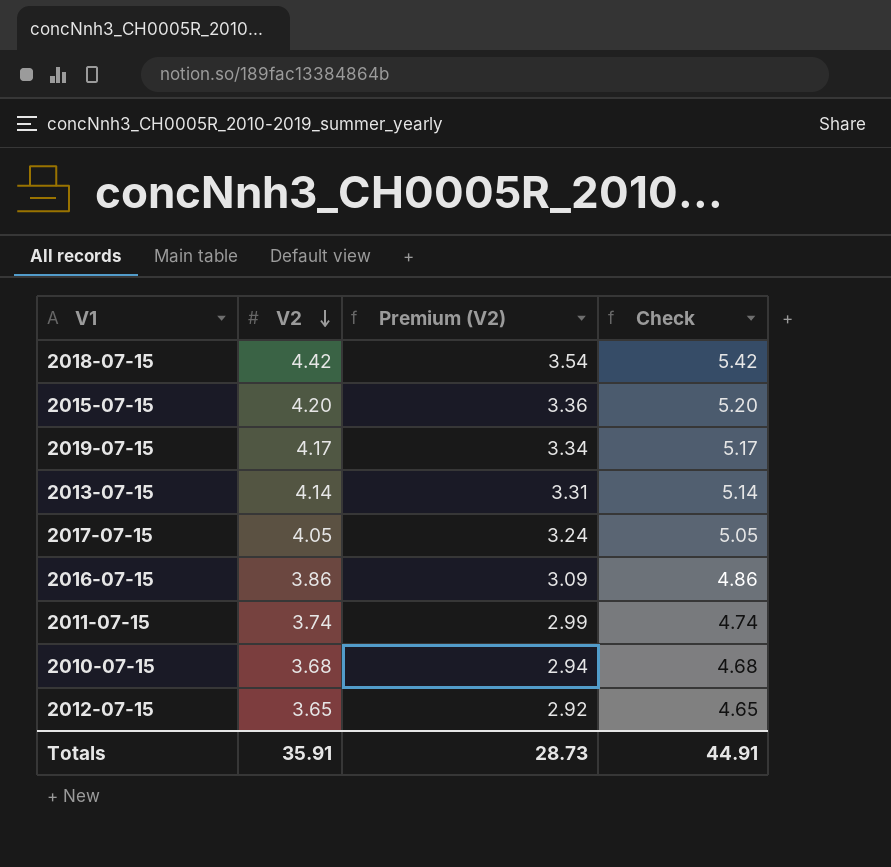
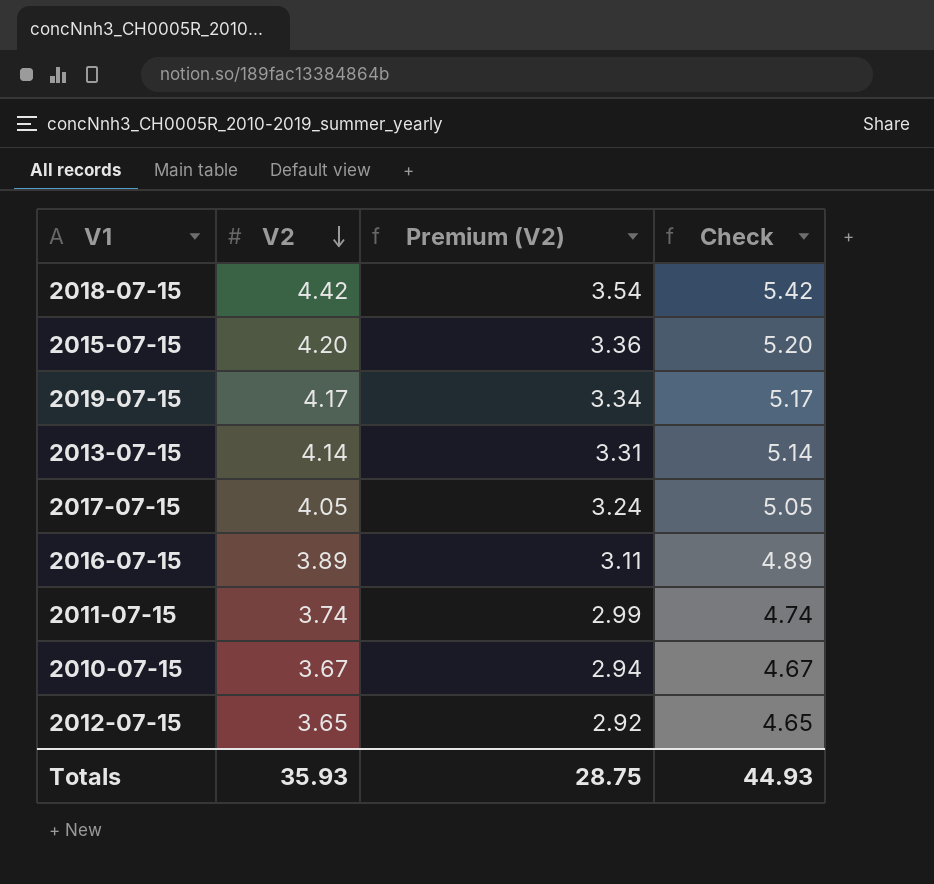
2016-07-15 | V2: 3.86 -> 3.89
2016-07-15 | Premium (V2): 3.09 -> 3.11
2016-07-15 | Check: 4.86 -> 4.89
2010-07-15 | V2: 3.68 -> 3.67
2010-07-15 | Check: 4.68 -> 4.67
Totals | V2: 35.91 -> 35.93
Totals | Premium (V2): 28.73 -> 28.75
Totals | Check: 44.91 -> 44.93

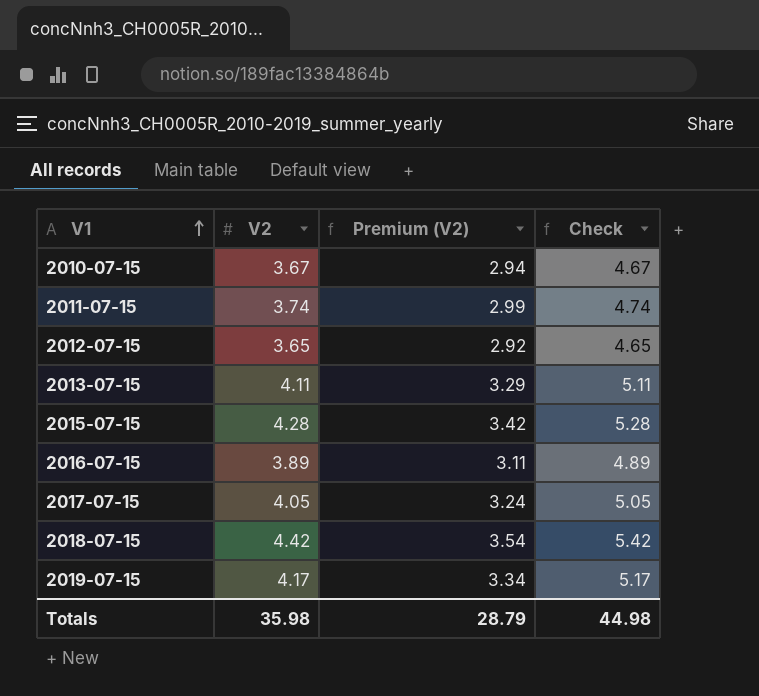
row order: V2 descending -> V1 ascending
2013-07-15 | V2: 4.14 -> 4.11
2013-07-15 | Premium (V2): 3.31 -> 3.29
2013-07-15 | Check: 5.14 -> 5.11
2015-07-15 | V2: 4.20 -> 4.28
2015-07-15 | Premium (V2): 3.36 -> 3.42
2015-07-15 | Check: 5.20 -> 5.28
Totals | V2: 35.93 -> 35.98
Totals | Premium (V2): 28.75 -> 28.79
Totals | Check: 44.93 -> 44.98

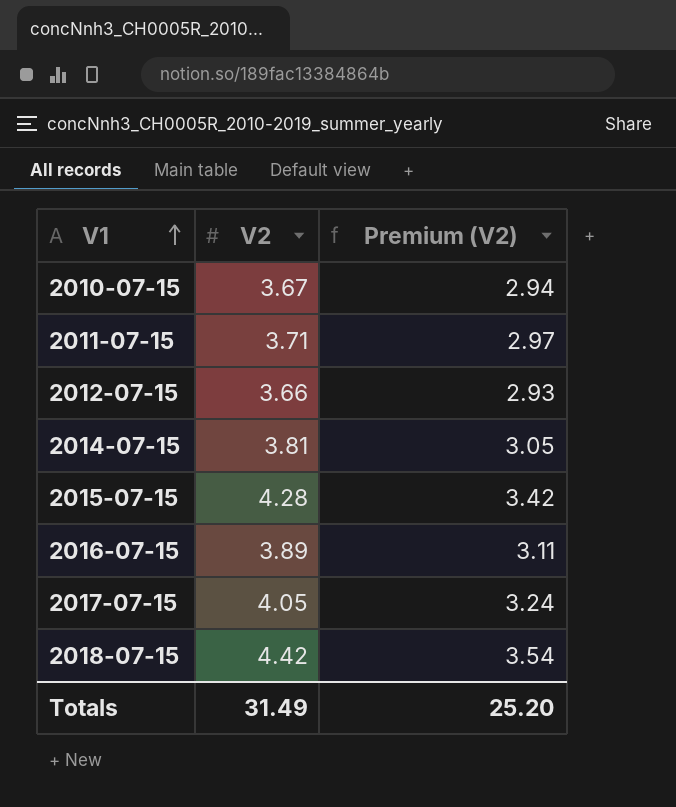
column Check | formula: [V2] + 1 -> none
row 2013-07-15: 4.11 | 3.29 | 5.11 -> none
row 2019-07-15: 4.17 | 3.34 | 5.17 -> none
2011-07-15 | V2: 3.74 -> 3.71
2011-07-15 | Premium (V2): 2.99 -> 2.97
2012-07-15 | V2: 3.65 -> 3.66
2012-07-15 | Premium (V2): 2.92 -> 2.93
row 2014-07-15: none -> 3.81 | 3.05
Totals | V2: 35.98 -> 31.49
Totals | Premium (V2): 28.79 -> 25.20

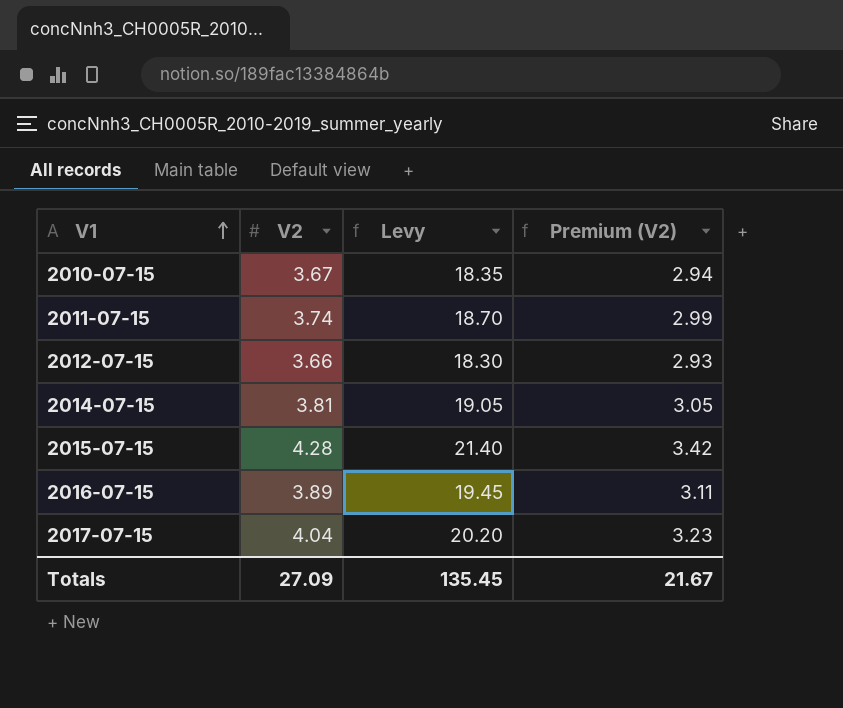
column Levy | formula: none -> [V2] * 5
row 2018-07-15: 4.42 | 3.54 -> none
2011-07-15 | V2: 3.71 -> 3.74
2011-07-15 | Premium (V2): 2.97 -> 2.99
2017-07-15 | V2: 4.05 -> 4.04
2017-07-15 | Premium (V2): 3.24 -> 3.23
Totals | V2: 31.49 -> 27.09
Totals | Premium (V2): 25.20 -> 21.67

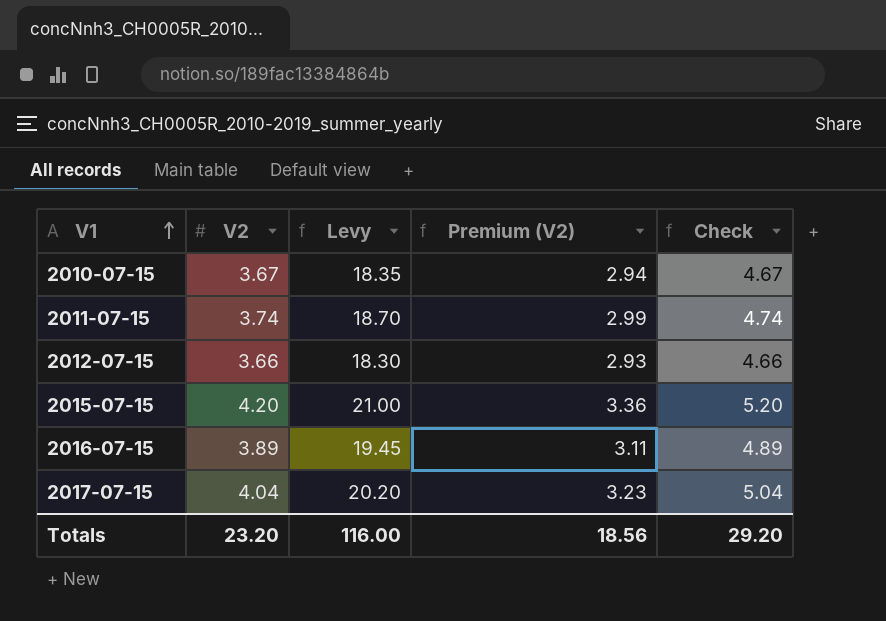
column Check | formula: none -> [V2] + 1
row 2014-07-15: 3.81 | 19.05 | 3.05 -> none
2015-07-15 | V2: 4.28 -> 4.20
2015-07-15 | Levy: 21.40 -> 21.00
2015-07-15 | Premium (V2): 3.42 -> 3.36
Totals | V2: 27.09 -> 23.20
Totals | Levy: 135.45 -> 116.00
Totals | Premium (V2): 21.67 -> 18.56

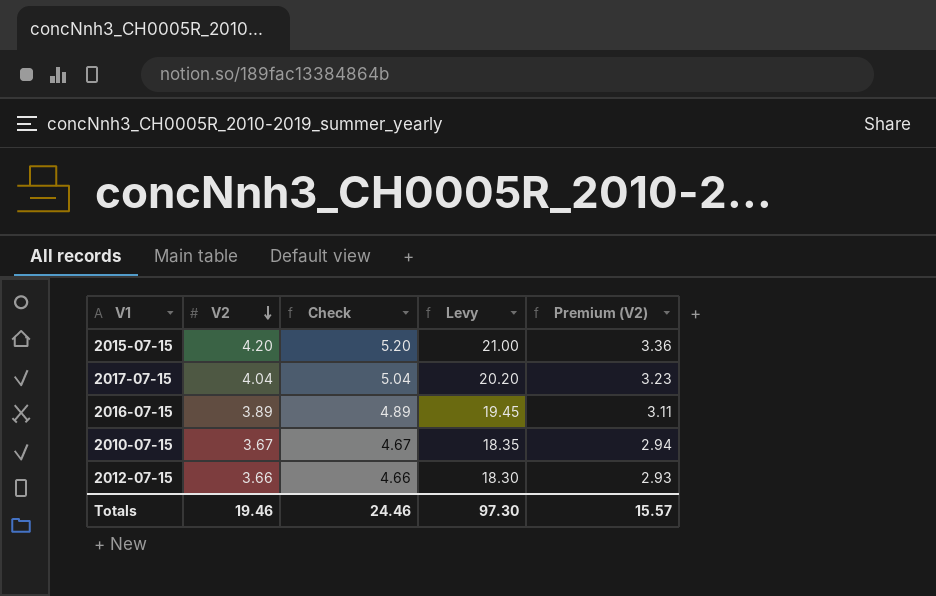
row order: V1 ascending -> V2 descending
column Check | position: 5 -> 3
row 2011-07-15: 3.74 | 18.70 | 2.99 | 4.74 -> none
Totals | V2: 23.20 -> 19.46
Totals | Check: 29.20 -> 24.46
Totals | Levy: 116.00 -> 97.30
Totals | Premium (V2): 18.56 -> 15.57

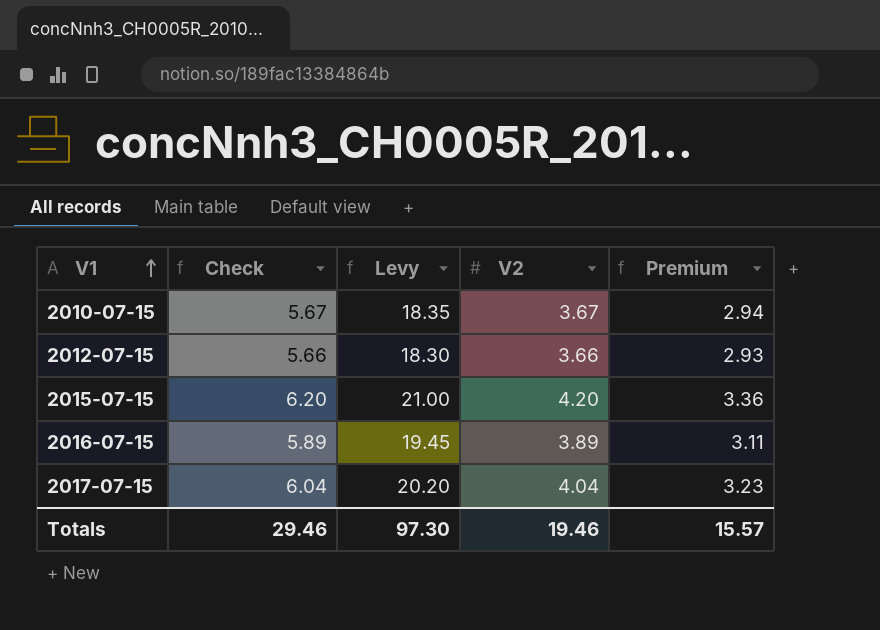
row order: V2 descending -> V1 ascending
column Check | formula: [V2] + 1 -> [V2] + 2
column V2 | position: 2 -> 4
column name: Premium (V2) -> Premium
Totals | Check: 24.46 -> 29.46

